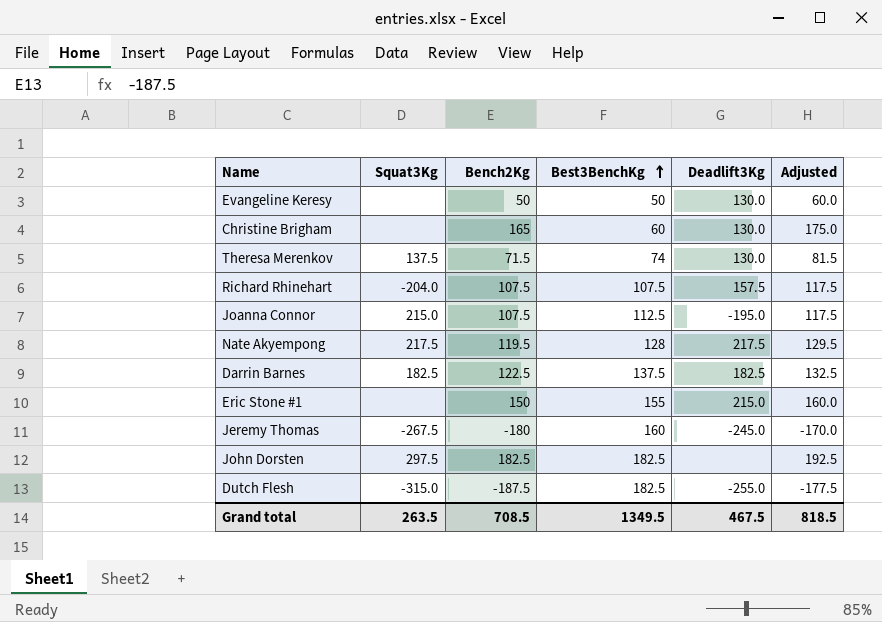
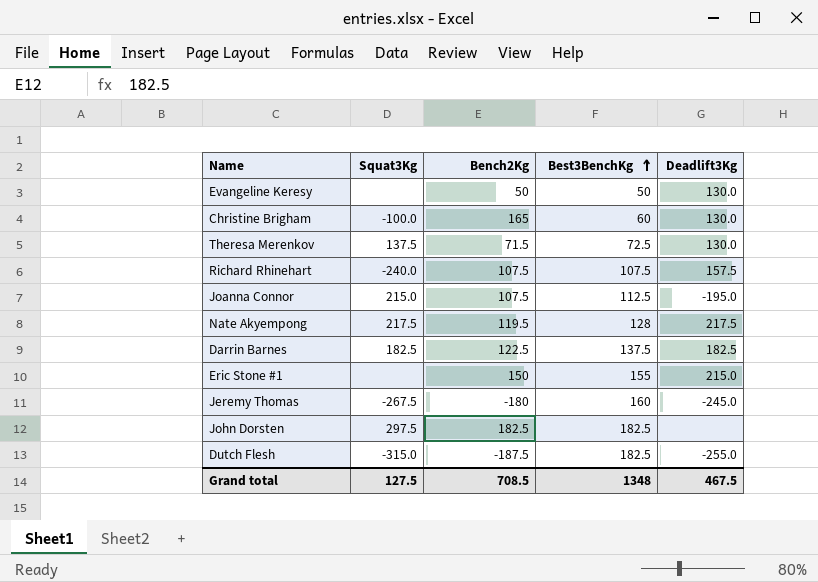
column Adjusted | formula: [Bench2Kg] + 10 -> none
Christine Brigham | Squat3Kg: none -> -100.0
Theresa Merenkov | Best3BenchKg: 74 -> 72.5
Richard Rhinehart | Squat3Kg: -204.0 -> -240.0
Grand total | Squat3Kg: 263.5 -> 127.5
Grand total | Best3BenchKg: 1349.5 -> 1348

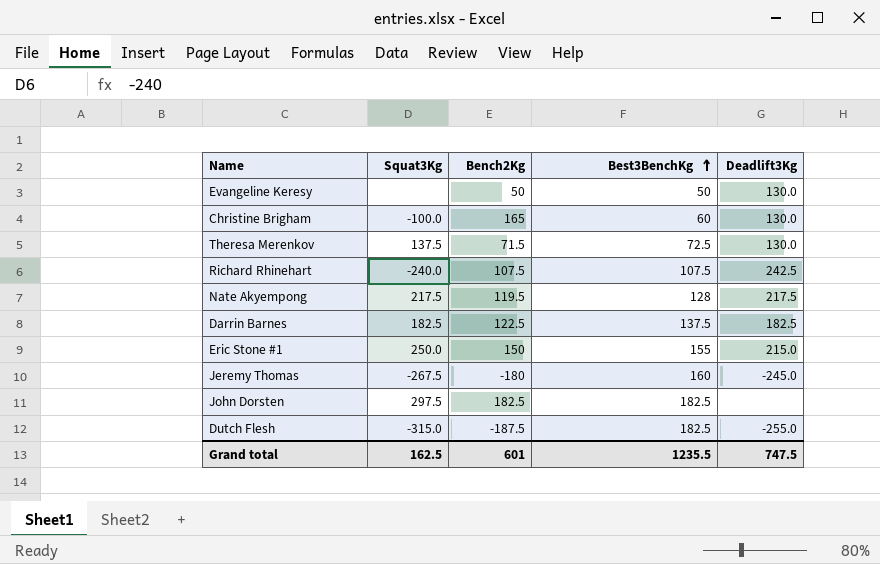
row Joanna Connor: 215.0 | 107.5 | 112.5 | -195.0 -> none
Richard Rhinehart | Deadlift3Kg: 157.5 -> 242.5
Eric Stone #1 | Squat3Kg: none -> 250.0
Grand total | Squat3Kg: 127.5 -> 162.5
Grand total | Bench2Kg: 708.5 -> 601
Grand total | Best3BenchKg: 1348 -> 1235.5
Grand total | Deadlift3Kg: 467.5 -> 747.5

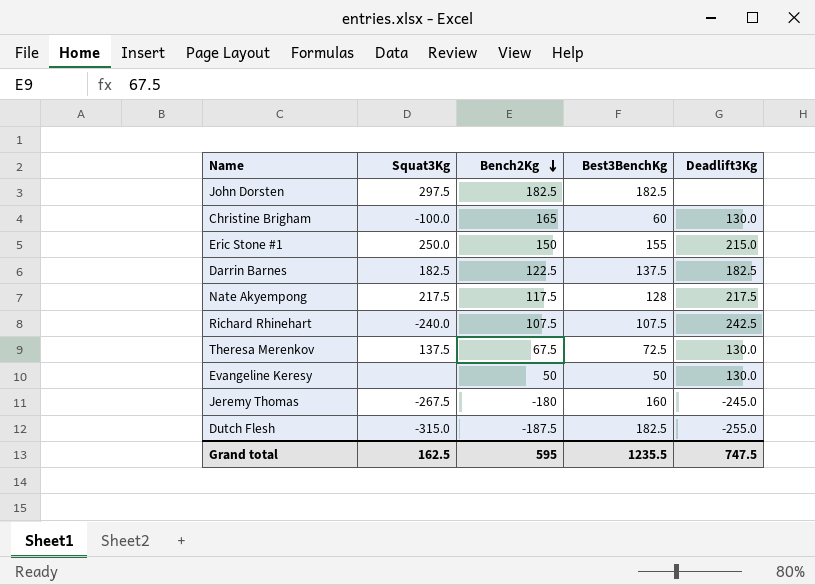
row order: Best3BenchKg ascending -> Bench2Kg descending
Nate Akyempong | Bench2Kg: 119.5 -> 117.5
Theresa Merenkov | Bench2Kg: 71.5 -> 67.5
Grand total | Bench2Kg: 601 -> 595

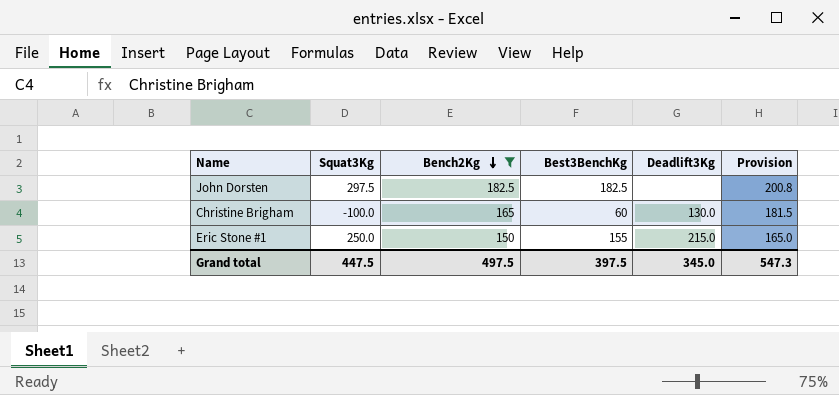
filter: none -> Bench2Kg >= 150
column Provision | formula: none -> [Bench2Kg] * 1.1
Grand total | Squat3Kg: 162.5 -> 447.5
Grand total | Bench2Kg: 595 -> 497.5
Grand total | Best3BenchKg: 1235.5 -> 397.5
Grand total | Deadlift3Kg: 747.5 -> 345.0

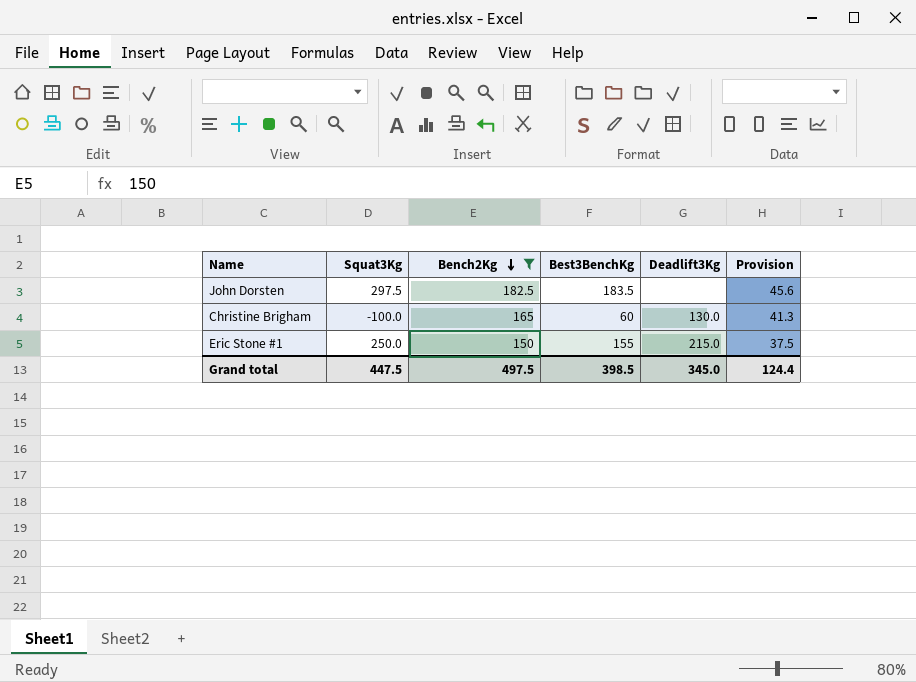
column Provision | formula: [Bench2Kg] * 1.1 -> [Bench2Kg] * 0.25
John Dorsten | Best3BenchKg: 182.5 -> 183.5
Grand total | Best3BenchKg: 397.5 -> 398.5
Grand total | Provision: 547.3 -> 124.4

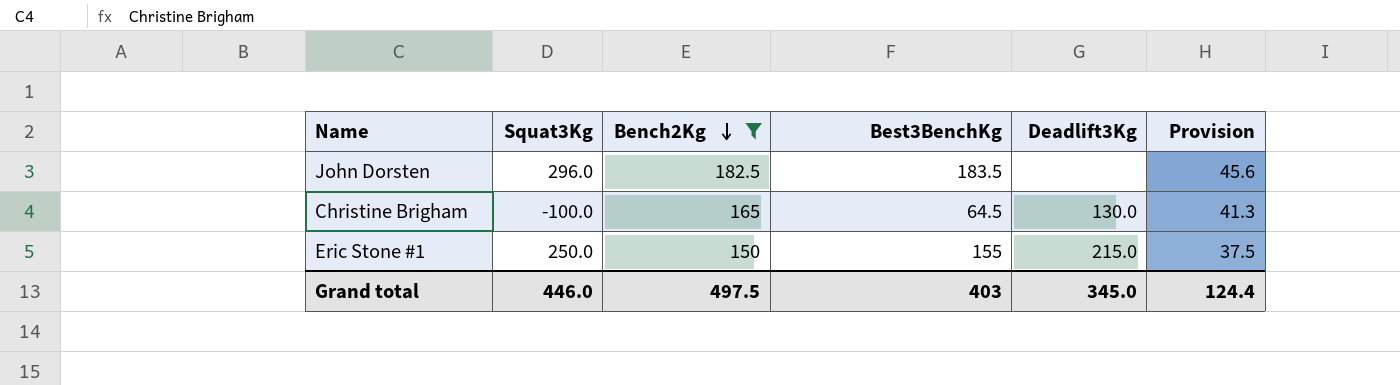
John Dorsten | Squat3Kg: 297.5 -> 296.0
Christine Brigham | Best3BenchKg: 60 -> 64.5
Grand total | Squat3Kg: 447.5 -> 446.0
Grand total | Best3BenchKg: 398.5 -> 403

